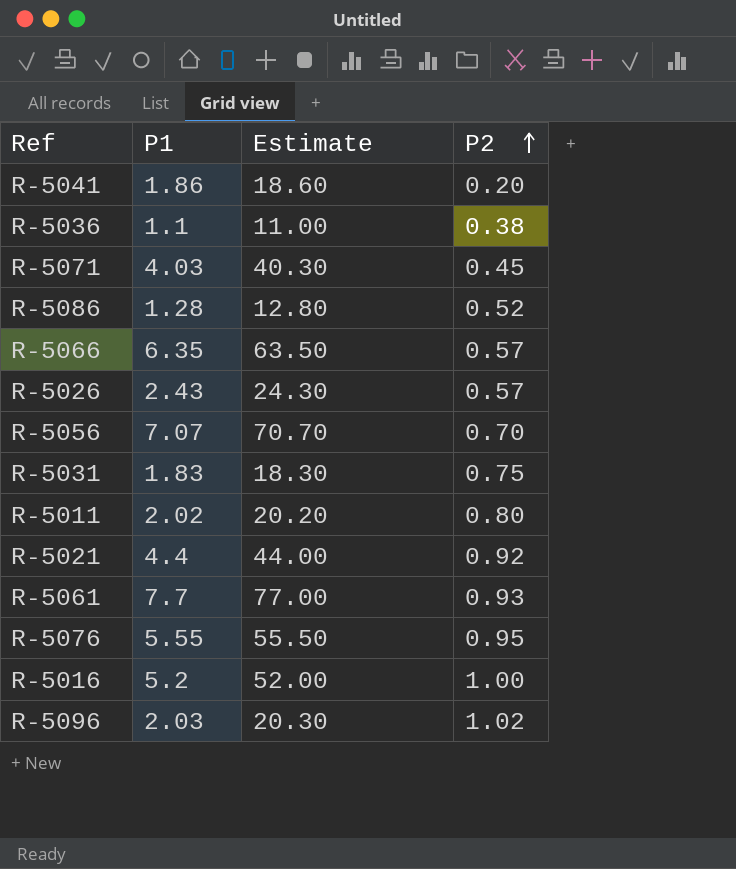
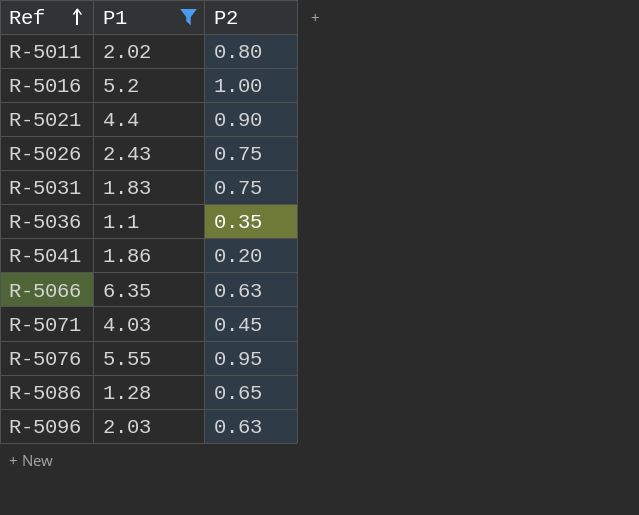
filter: none -> P1 <= 6.35
row order: P2 ascending -> Ref ascending
column Estimate | formula: [P1] * 10 -> none
R-5021 | P2: 0.92 -> 0.90
R-5026 | P2: 0.57 -> 0.75
R-5036 | P2: 0.38 -> 0.35
R-5066 | P2: 0.57 -> 0.63
R-5086 | P2: 0.52 -> 0.65
R-5096 | P2: 1.02 -> 0.63

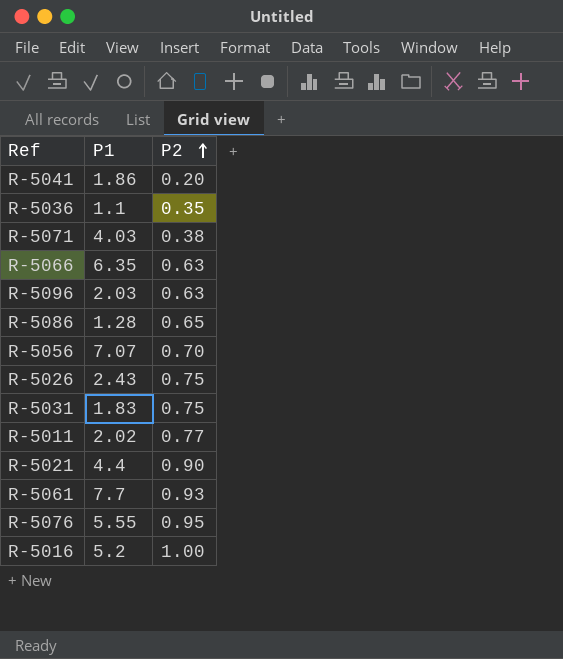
filter: P1 <= 6.35 -> none
row order: Ref ascending -> P2 ascending
R-5071 | P2: 0.45 -> 0.38
R-5011 | P2: 0.80 -> 0.77

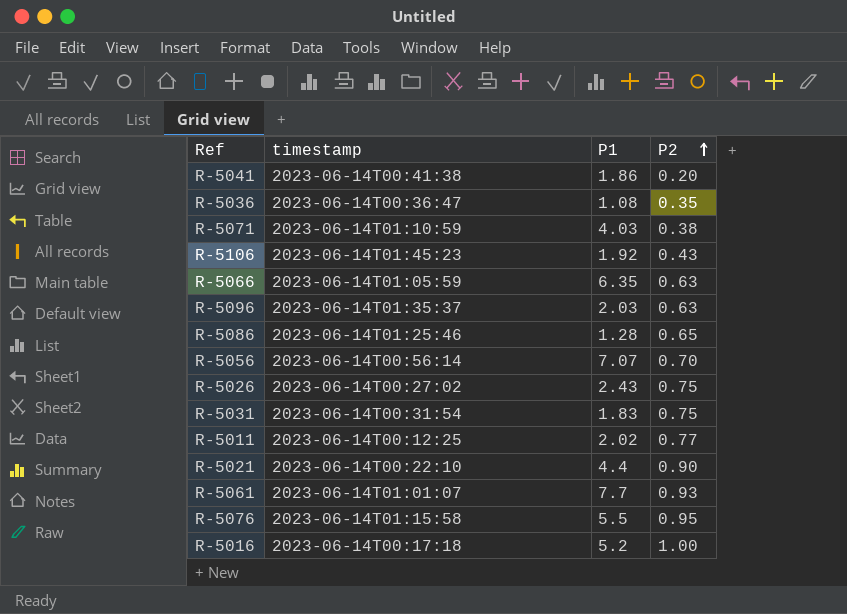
column timestamp | position: none -> 2
R-5036 | P1: 1.1 -> 1.08
row R-5106: none -> 2023-06-14T01:45:23 | 1.92 | 0.43
R-5076 | P1: 5.55 -> 5.5

